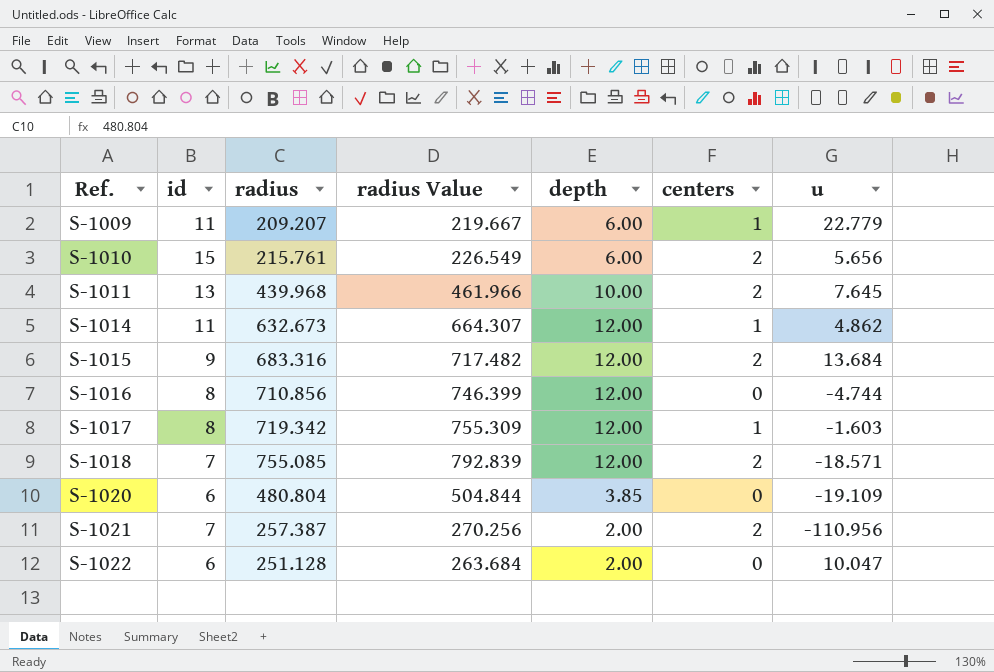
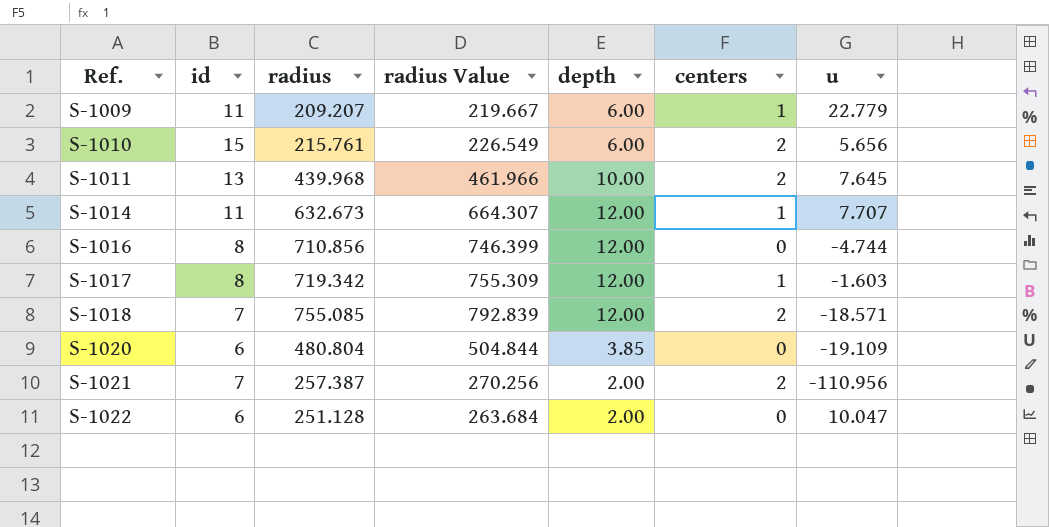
row S-1015: 9 | 683.316 | 717.482 | 12.00 | 2 | 13.684 -> none
S-1014 | u: 4.862 -> 7.707

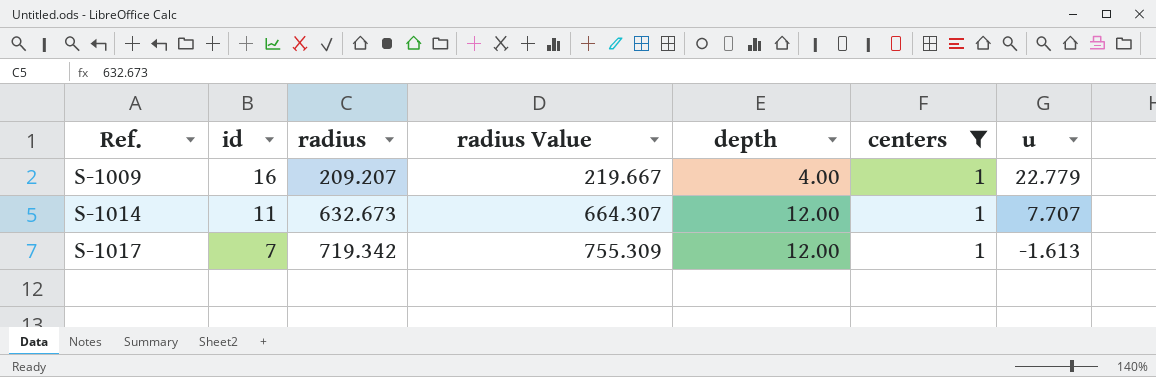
filter: none -> centers = 1
S-1009 | id: 11 -> 16
S-1009 | depth: 6.00 -> 4.00
S-1017 | id: 8 -> 7
S-1017 | u: -1.603 -> -1.613

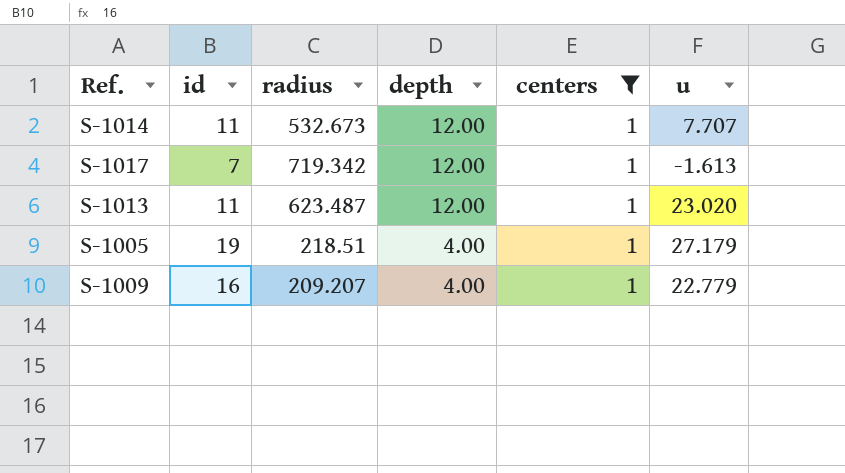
row order: Ref. ascending -> depth descending
column radius Value | formula: [radius] * 1.05 -> none
S-1014 | radius: 632.673 -> 532.673
row S-1013: none -> 11 | 623.487 | 12.00 | 1 | 23.020
row S-1005: none -> 19 | 218.51 | 4.00 | 1 | 27.179

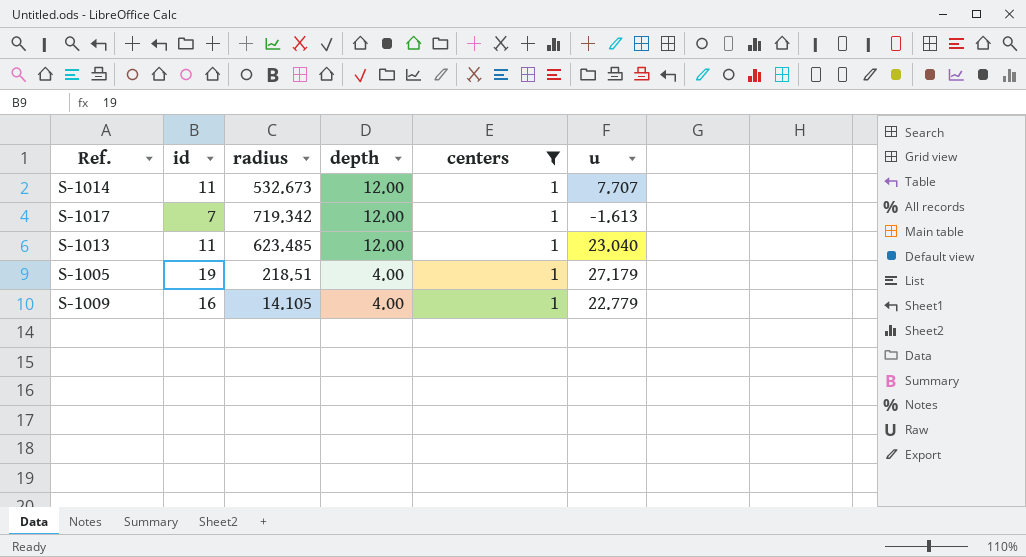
S-1013 | radius: 623.487 -> 623.485
S-1013 | u: 23.020 -> 23.040
S-1009 | radius: 209.207 -> 14.105

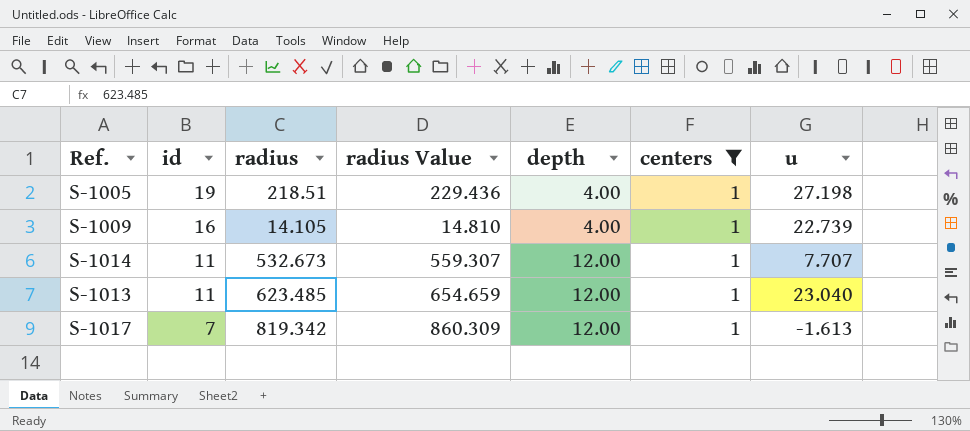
row order: depth descending -> id descending
column radius Value | formula: none -> [radius] * 1.05
S-1005 | u: 27.179 -> 27.198
S-1009 | u: 22.779 -> 22.739
S-1017 | radius: 719.342 -> 819.342

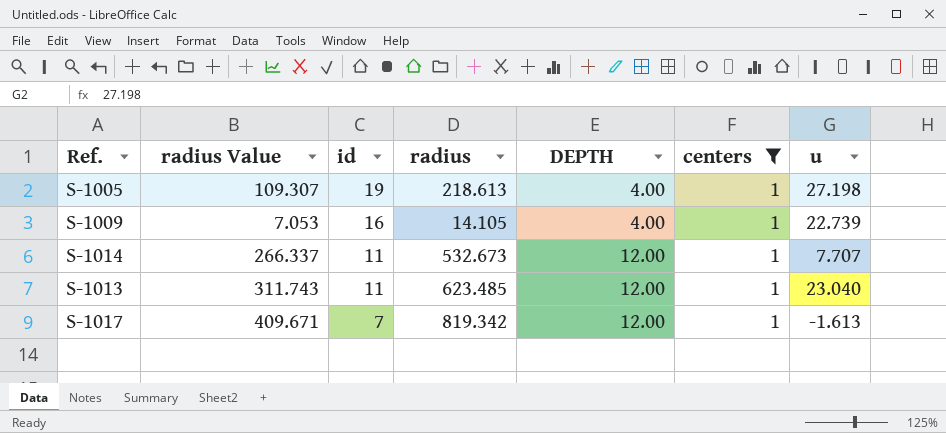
column radius Value | formula: [radius] * 1.05 -> [radius] * 0.5
column radius Value | position: 4 -> 2
column name: depth -> DEPTH
S-1005 | radius: 218.51 -> 218.613

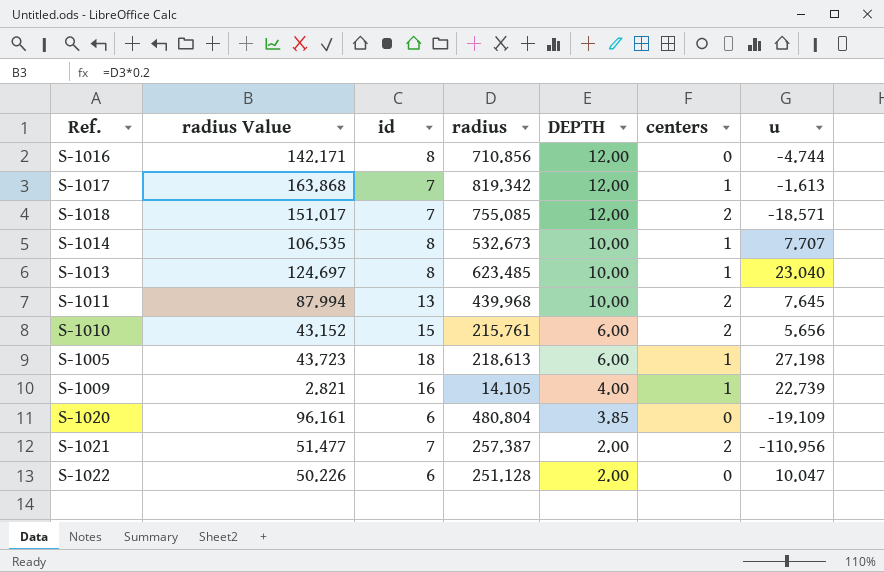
filter: centers = 1 -> none
row order: id descending -> DEPTH descending
column radius Value | formula: [radius] * 0.5 -> [radius] * 0.2
S-1014 | id: 11 -> 8
S-1014 | DEPTH: 12.00 -> 10.00
S-1013 | id: 11 -> 8
S-1013 | DEPTH: 12.00 -> 10.00
S-1005 | id: 19 -> 18
S-1005 | DEPTH: 4.00 -> 6.00

